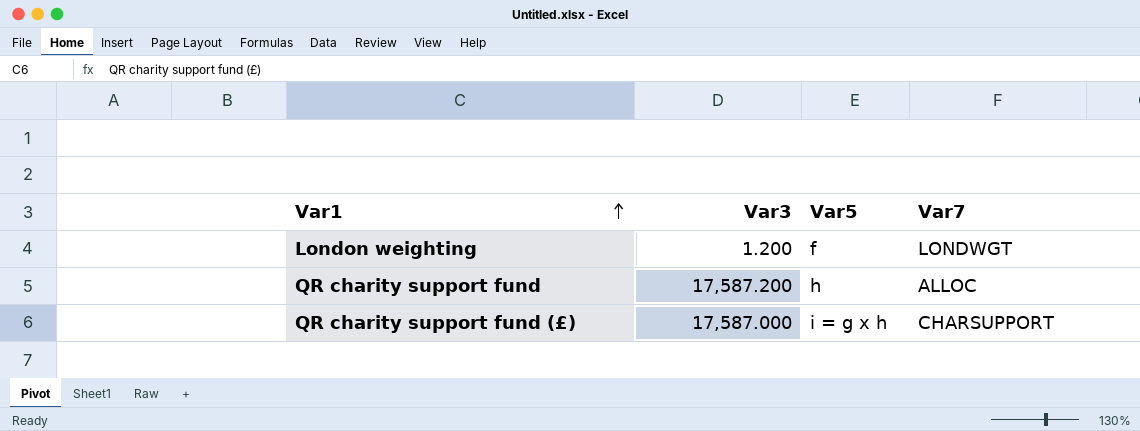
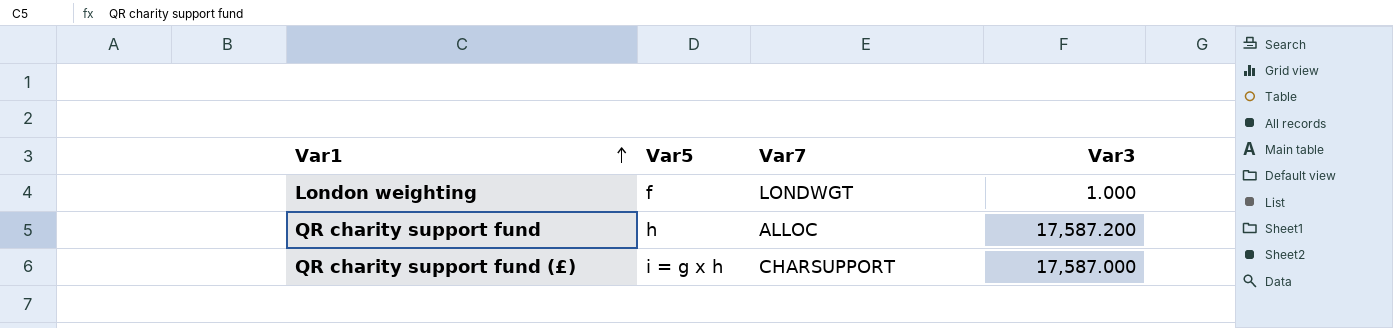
column Var3 | position: 2 -> 4
London weighting | Var3: 1.200 -> 1.000

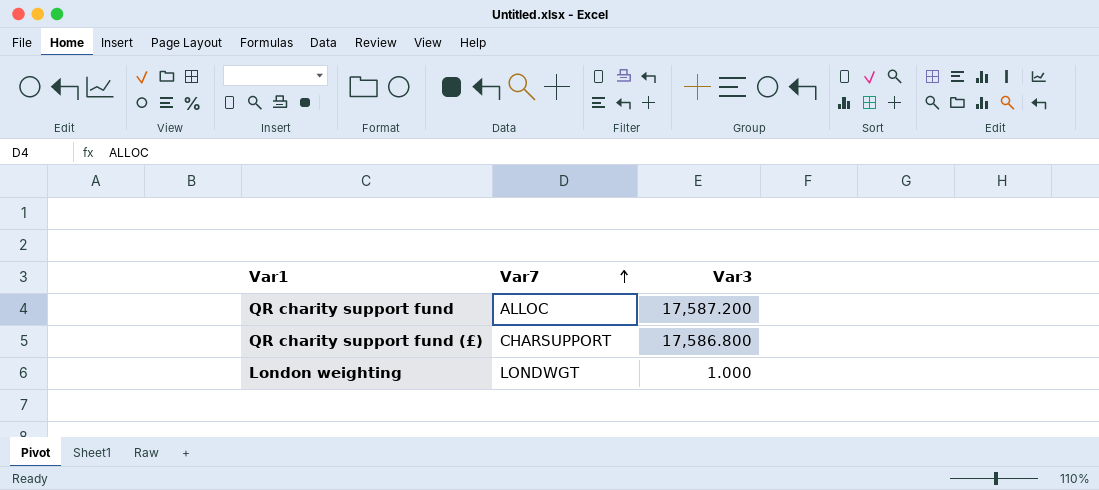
row order: Var1 ascending -> Var7 ascending
column Var5 | position: 2 -> none
QR charity support fund (£) | Var3: 17,587.000 -> 17,586.800

